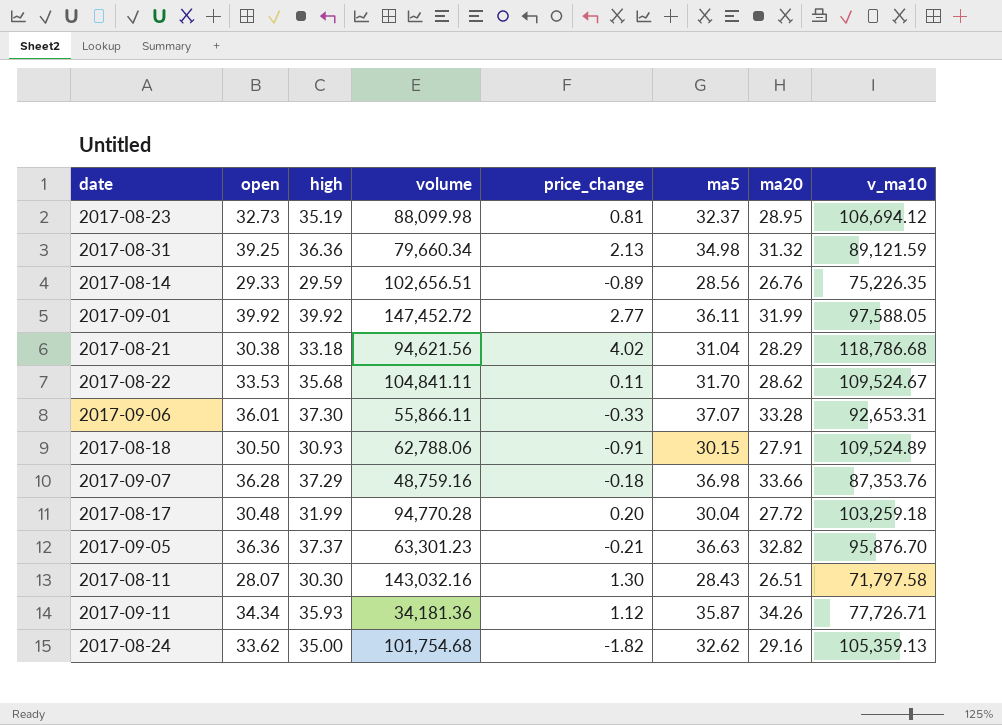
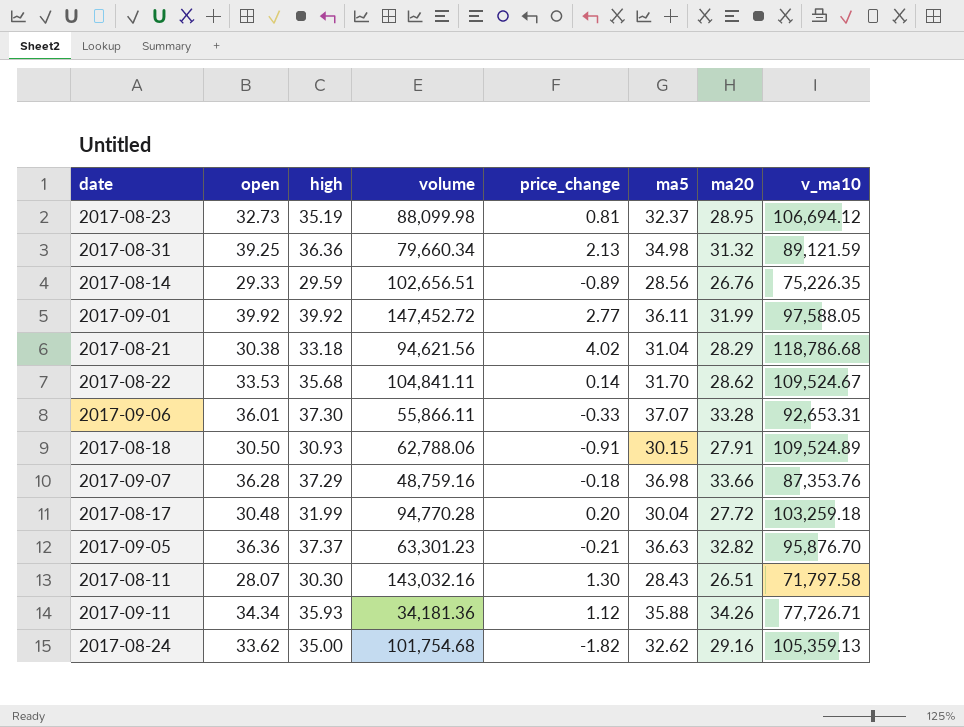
2017-08-22 | price_change: 0.11 -> 0.14
2017-09-11 | ma5: 35.87 -> 35.88

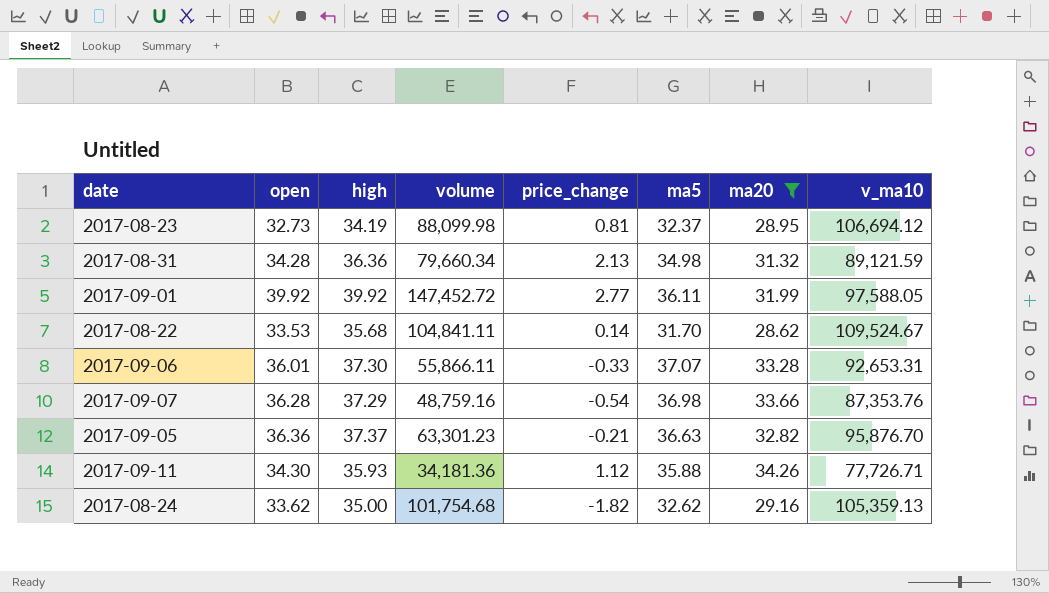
filter: none -> ma20 >= 28.62
2017-08-23 | high: 35.19 -> 34.19
2017-08-31 | open: 39.25 -> 34.28
2017-09-07 | price_change: -0.18 -> -0.54
2017-09-11 | open: 34.34 -> 34.30

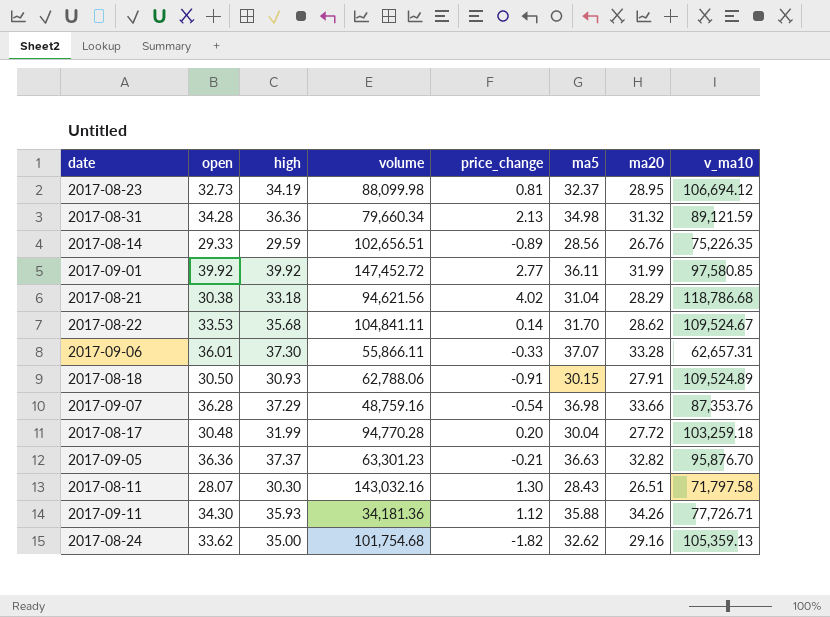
filter: ma20 >= 28.62 -> none
2017-09-01 | v_ma10: 97,588.05 -> 97,580.85
2017-09-06 | v_ma10: 92,653.31 -> 62,657.31

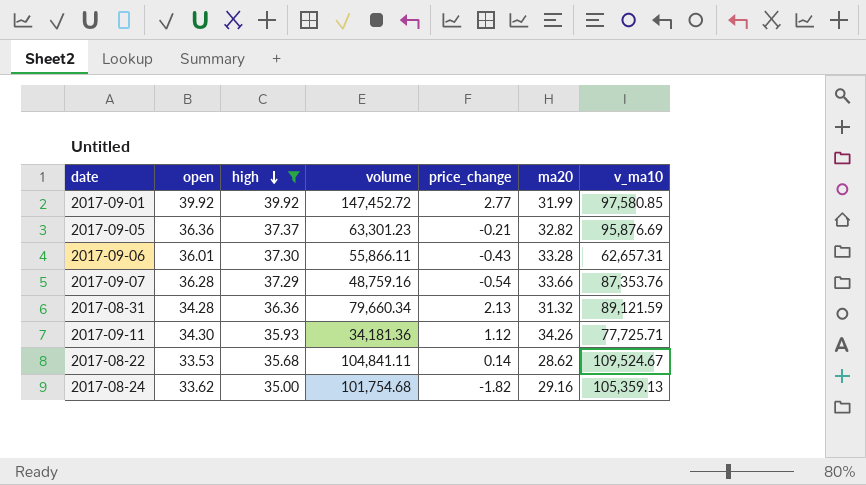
filter: none -> high >= 35.00
row order: none -> high descending
column ma5 | position: 6 -> none
2017-09-05 | v_ma10: 95,876.70 -> 95,876.69
2017-09-06 | price_change: -0.33 -> -0.43
2017-09-11 | v_ma10: 77,726.71 -> 77,725.71

